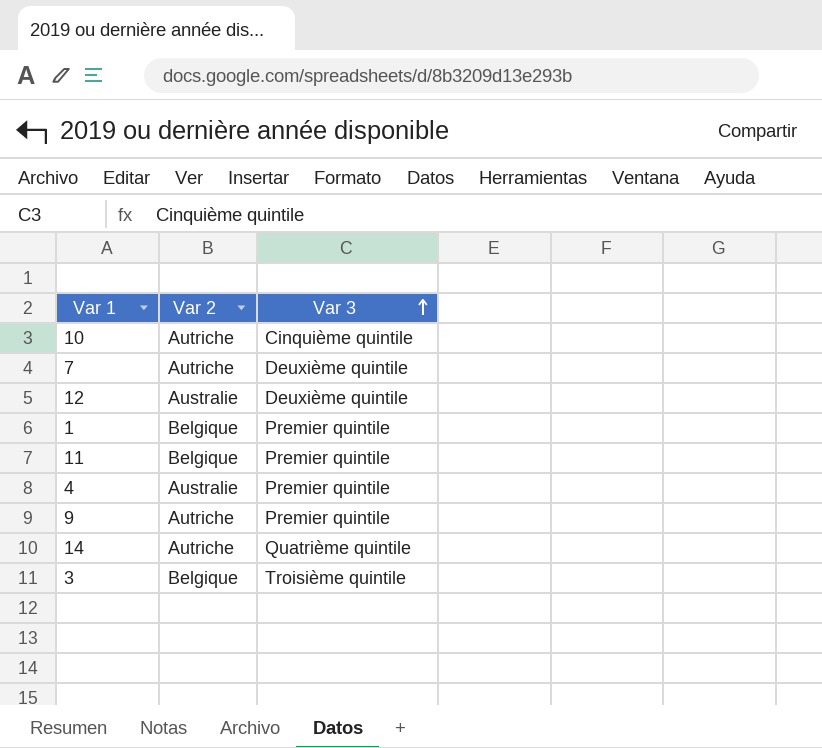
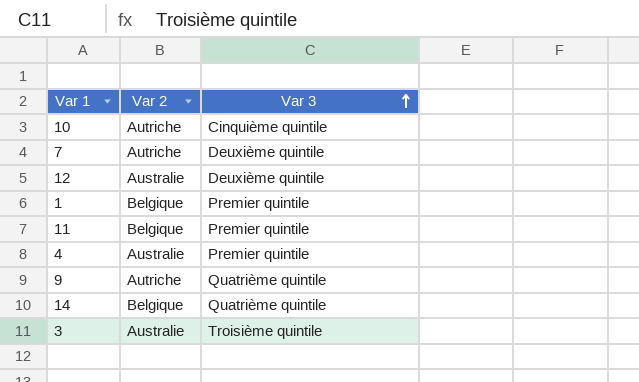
9 | Var 3: Premier quintile -> Quatrième quintile
14 | Var 2: Autriche -> Belgique
3 | Var 2: Belgique -> Australie

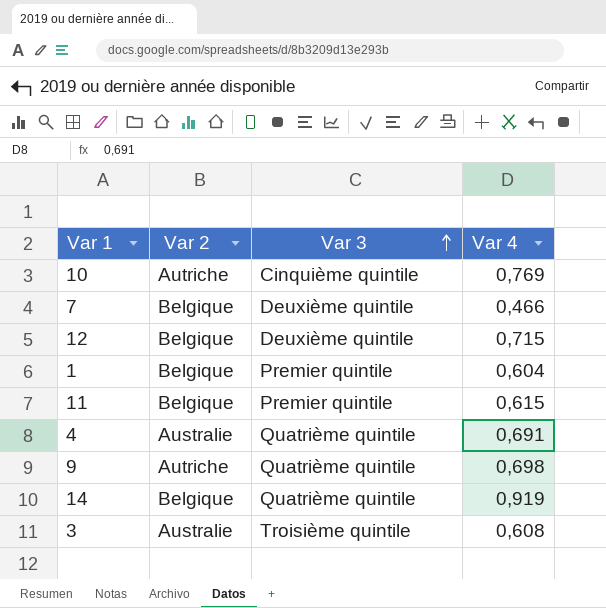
column Var 4 | position: none -> 4
7 | Var 2: Autriche -> Belgique
12 | Var 2: Australie -> Belgique
4 | Var 3: Premier quintile -> Quatrième quintile

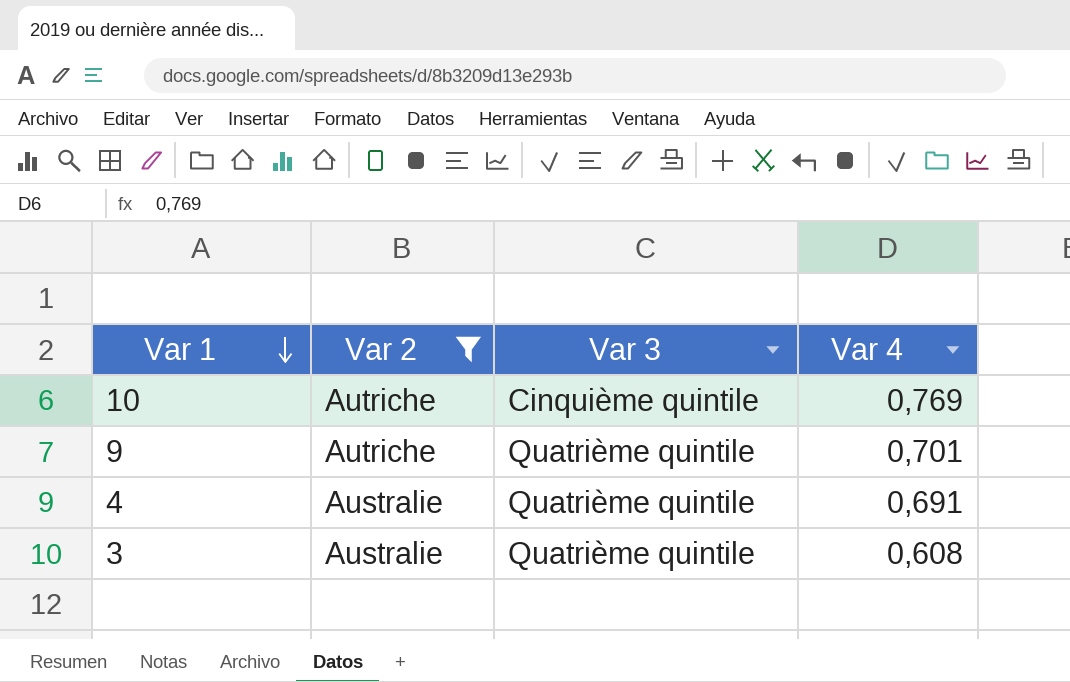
filter: none -> Var 2 != Belgique
row order: Var 3 ascending -> Var 1 descending
9 | Var 4: 0,698 -> 0,701
3 | Var 3: Troisième quintile -> Quatrième quintile

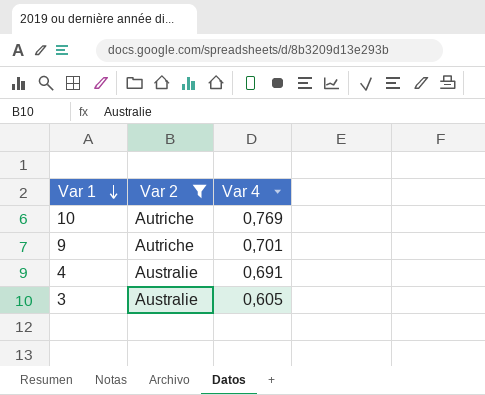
column Var 3 | position: 3 -> none
3 | Var 4: 0,608 -> 0,605

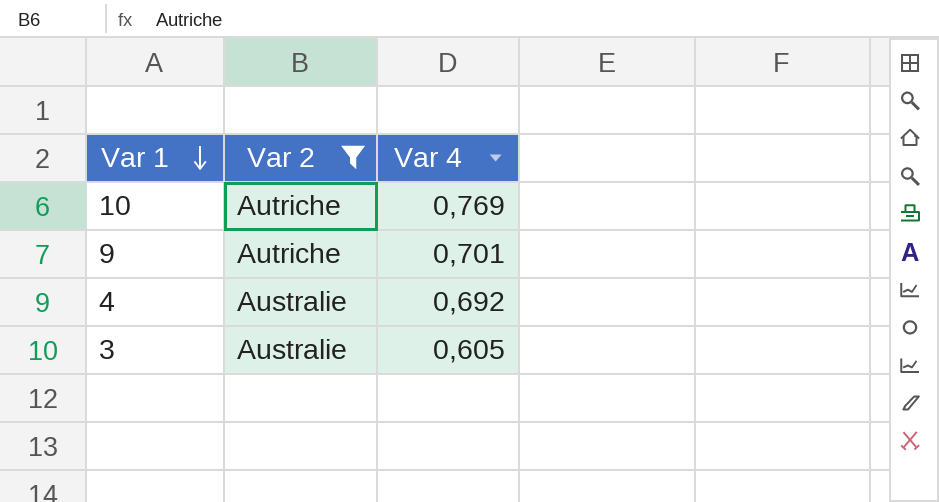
4 | Var 4: 0,691 -> 0,692

